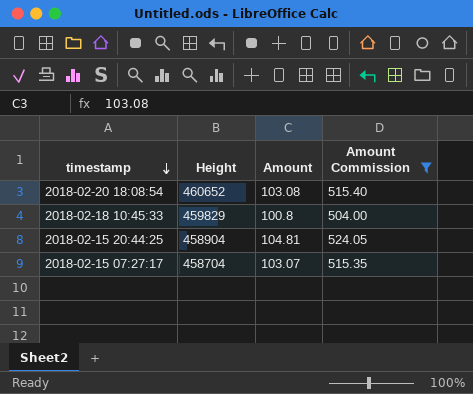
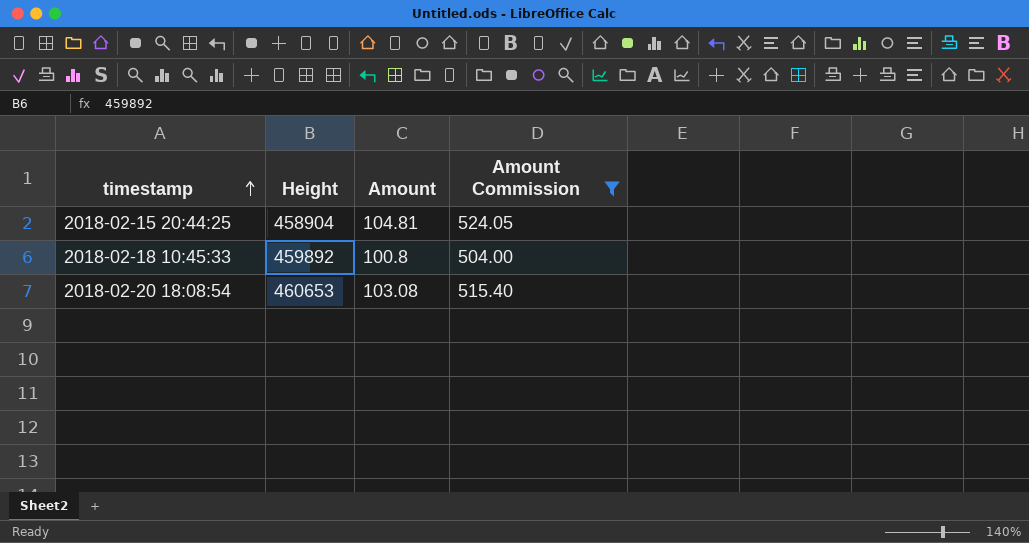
row order: timestamp descending -> timestamp ascending
row 2018-02-15 07:27:17: 458704 | 103.07 | 515.35 -> none
2018-02-18 10:45:33 | Height: 459829 -> 459892
2018-02-20 18:08:54 | Height: 460652 -> 460653

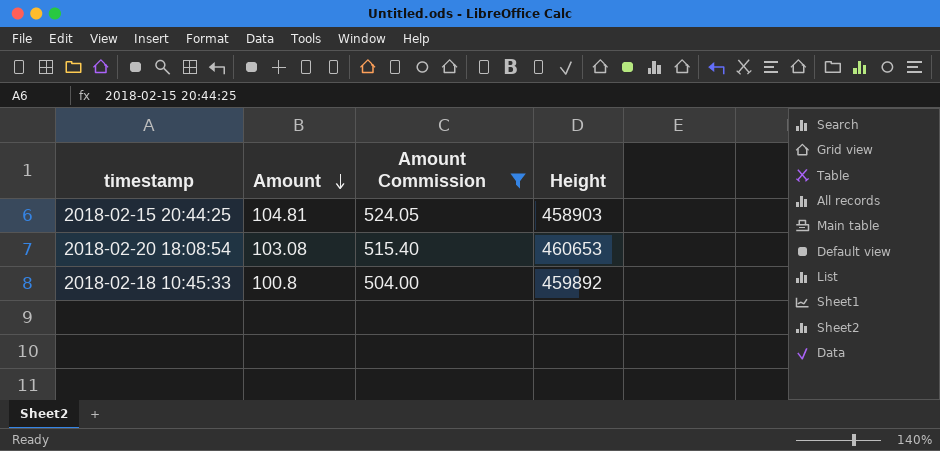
row order: timestamp ascending -> Amount descending
column Height | position: 2 -> 4
2018-02-15 20:44:25 | Height: 458904 -> 458903

